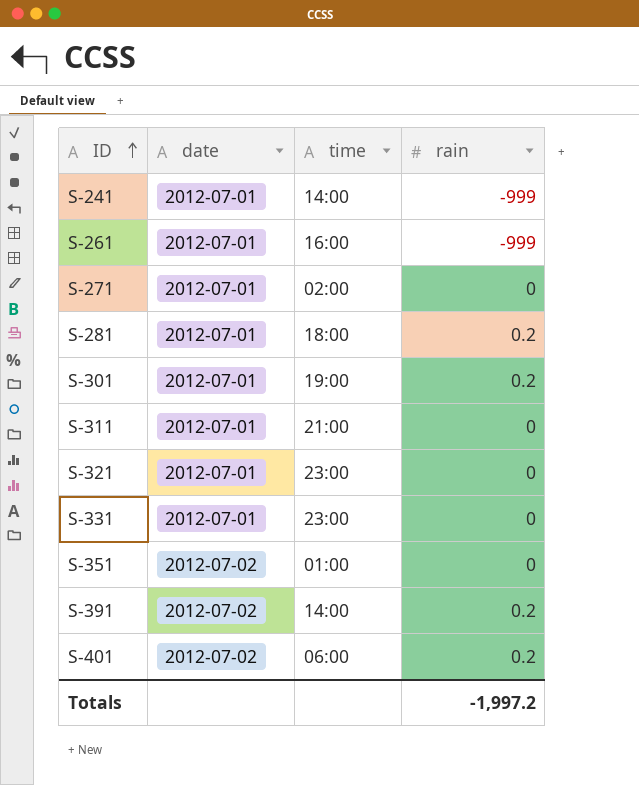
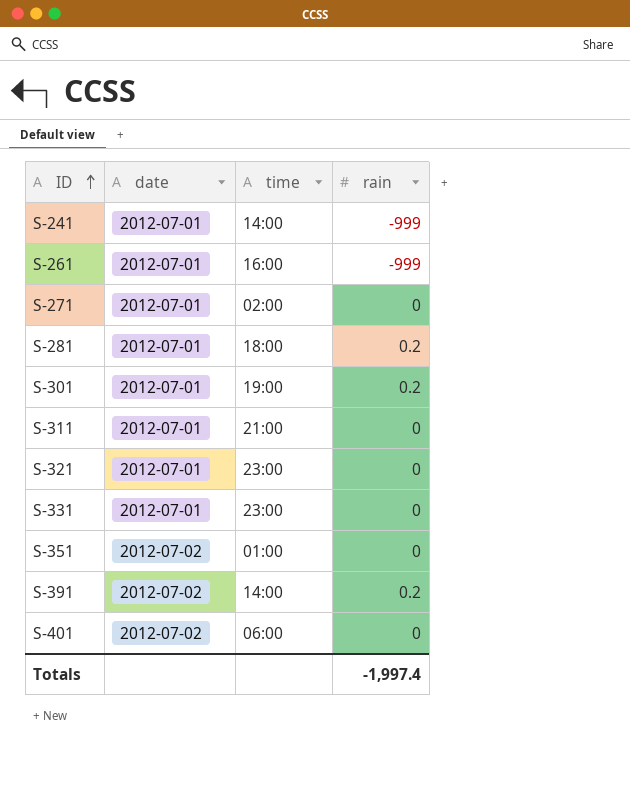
S-401 | rain: 0.2 -> 0
Totals | rain: -1,997.2 -> -1,997.4

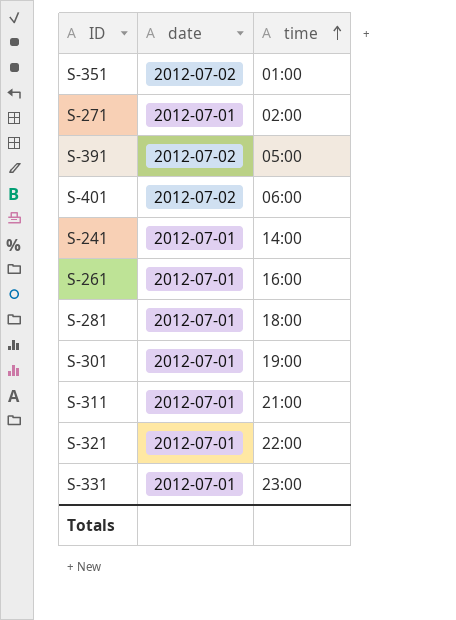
row order: ID ascending -> time ascending
column rain | position: 4 -> none
S-391 | time: 14:00 -> 05:00
S-321 | time: 23:00 -> 22:00

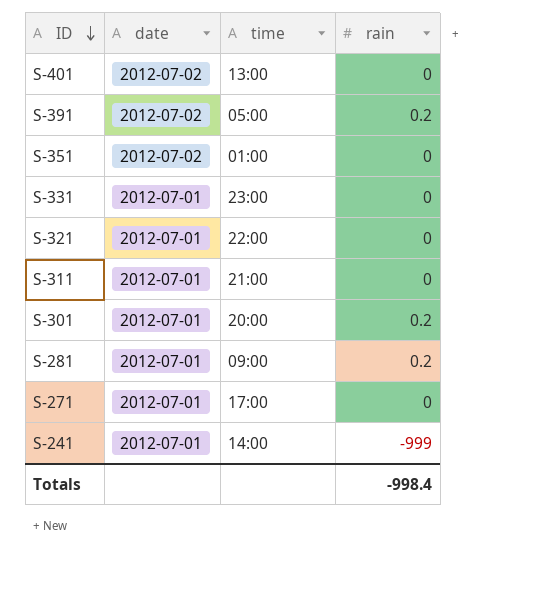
row order: time ascending -> ID descending
column rain | position: none -> 4
row S-261: 2012-07-01 | 16:00 -> none
S-401 | time: 06:00 -> 13:00
S-301 | time: 19:00 -> 20:00
S-281 | time: 18:00 -> 09:00
S-271 | time: 02:00 -> 17:00

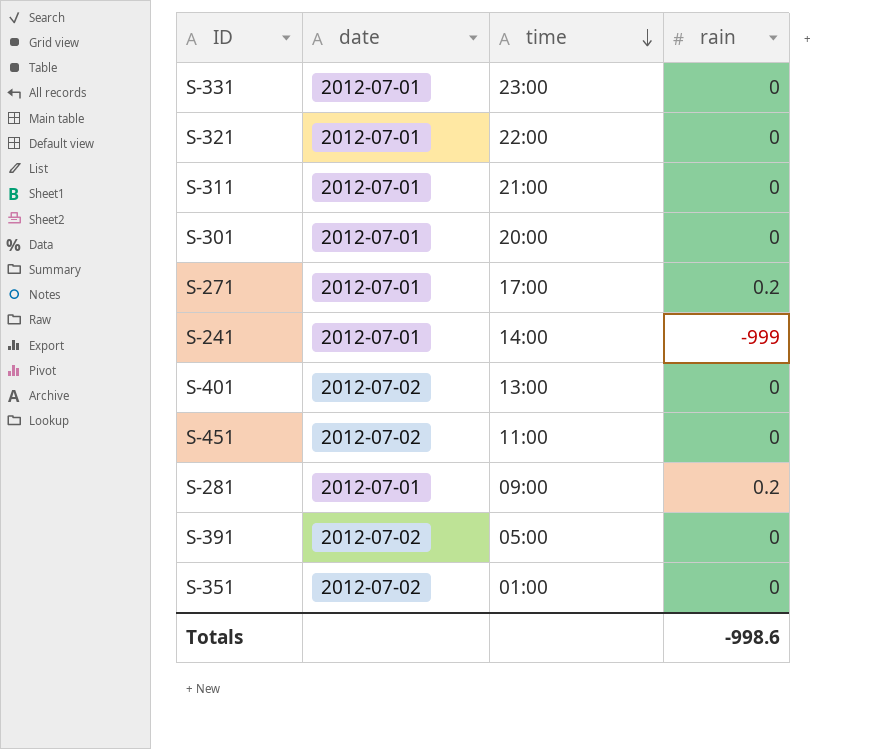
row order: ID descending -> time descending
S-301 | rain: 0.2 -> 0
S-271 | rain: 0 -> 0.2
row S-451: none -> 2012-07-02 | 11:00 | 0
S-391 | rain: 0.2 -> 0
Totals | rain: -998.4 -> -998.6

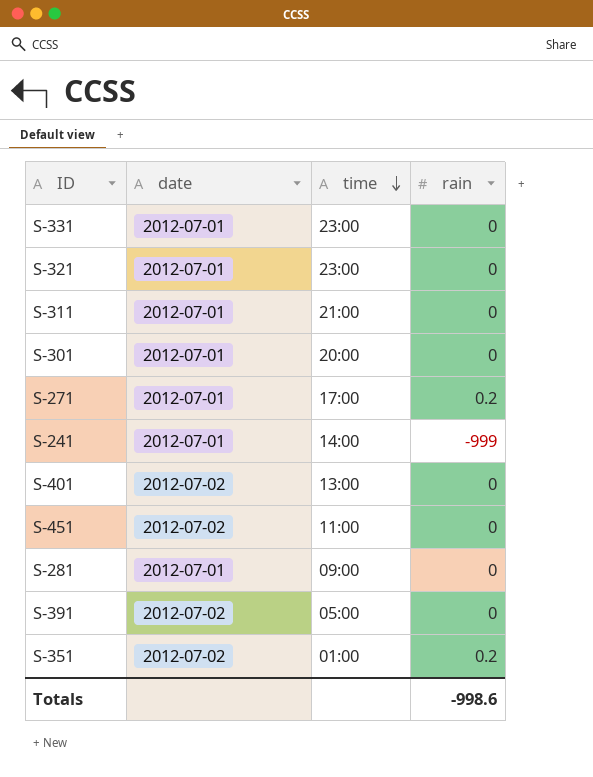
S-321 | time: 22:00 -> 23:00
S-281 | rain: 0.2 -> 0
S-351 | rain: 0 -> 0.2

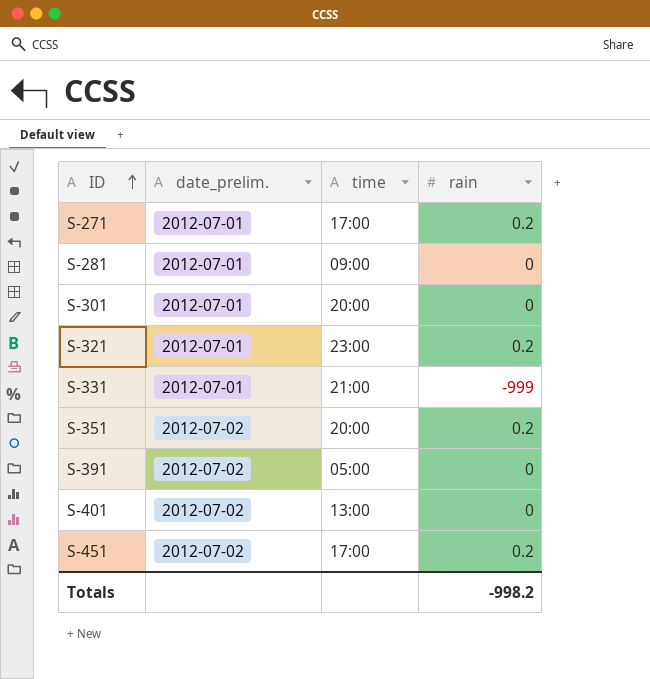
row order: time descending -> ID ascending
column name: date -> date_prelim.
row S-311: 2012-07-01 | 21:00 | 0 -> none
row S-241: 2012-07-01 | 14:00 | -999 -> none
S-321 | rain: 0 -> 0.2
S-331 | time: 23:00 -> 21:00
S-331 | rain: 0 -> -999
S-351 | time: 01:00 -> 20:00
S-451 | time: 11:00 -> 17:00
S-451 | rain: 0 -> 0.2
Totals | rain: -998.6 -> -998.2

